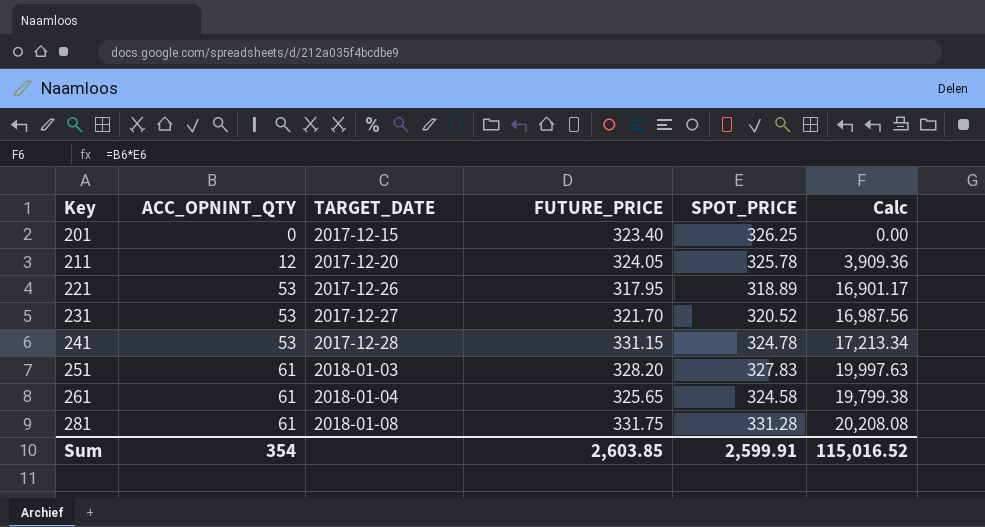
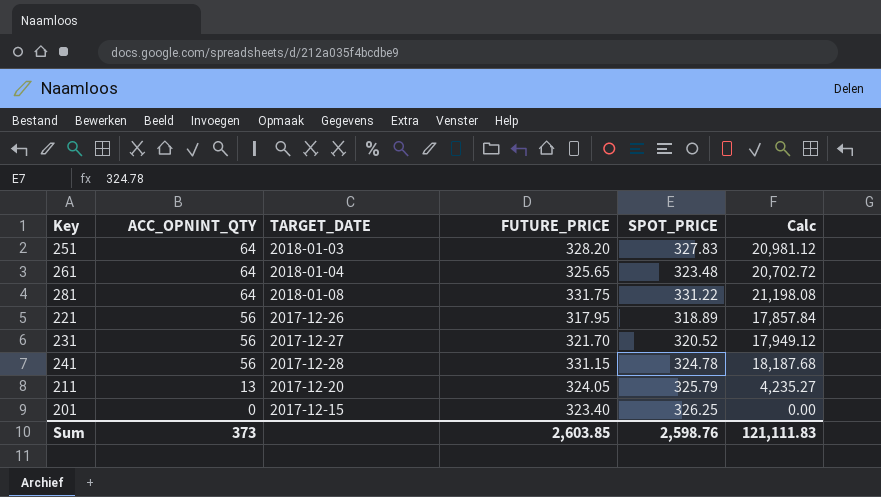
row order: Key ascending -> ACC_OPNINT_QTY descending
251 | ACC_OPNINT_QTY: 61 -> 64
251 | Calc: 19,997.63 -> 20,981.12
261 | ACC_OPNINT_QTY: 61 -> 64
261 | SPOT_PRICE: 324.58 -> 323.48
261 | Calc: 19,799.38 -> 20,702.72
281 | ACC_OPNINT_QTY: 61 -> 64
281 | SPOT_PRICE: 331.28 -> 331.22
281 | Calc: 20,208.08 -> 21,198.08
221 | ACC_OPNINT_QTY: 53 -> 56
221 | Calc: 16,901.17 -> 17,857.84
231 | ACC_OPNINT_QTY: 53 -> 56
231 | Calc: 16,987.56 -> 17,949.12
241 | ACC_OPNINT_QTY: 53 -> 56
241 | Calc: 17,213.34 -> 18,187.68
211 | ACC_OPNINT_QTY: 12 -> 13
211 | SPOT_PRICE: 325.78 -> 325.79
211 | Calc: 3,909.36 -> 4,235.27
Sum | ACC_OPNINT_QTY: 354 -> 373
Sum | SPOT_PRICE: 2,599.91 -> 2,598.76
Sum | Calc: 115,016.52 -> 121,111.83

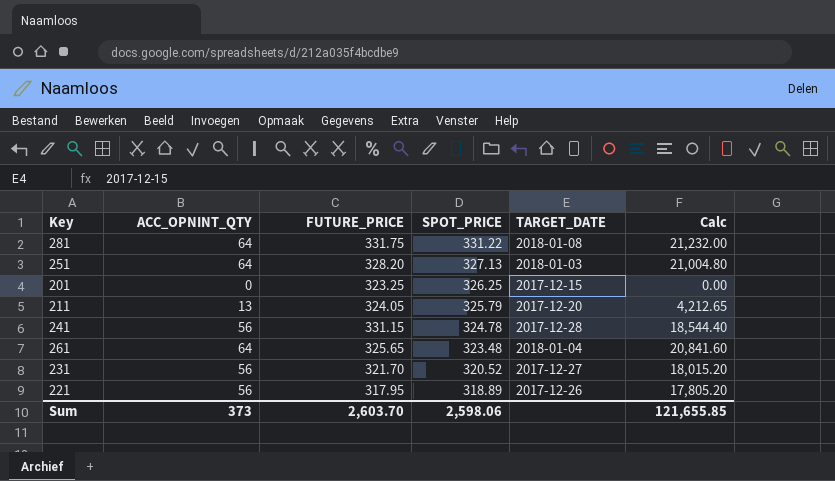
row order: ACC_OPNINT_QTY descending -> SPOT_PRICE descending
column TARGET_DATE | position: 3 -> 5
column Calc | formula: [ACC_OPNINT_QTY] * [SPOT_PRICE] -> [ACC_OPNINT_QTY] * [FUTURE_PRICE]
251 | SPOT_PRICE: 327.83 -> 327.13
201 | FUTURE_PRICE: 323.40 -> 323.25
Sum | FUTURE_PRICE: 2,603.85 -> 2,603.70
Sum | SPOT_PRICE: 2,598.76 -> 2,598.06
Sum | Calc: 121,111.83 -> 121,655.85

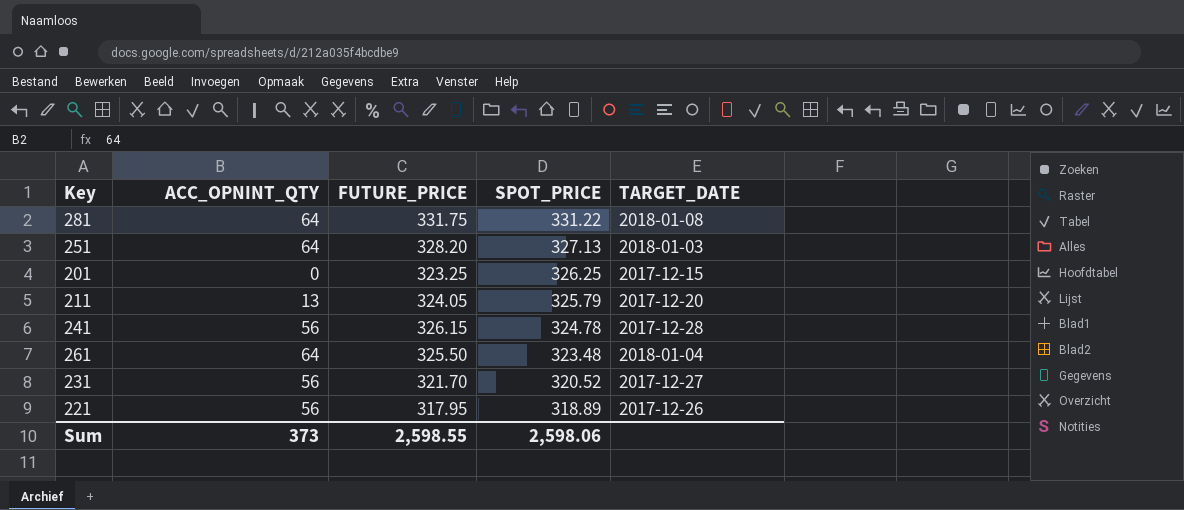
column Calc | formula: [ACC_OPNINT_QTY] * [FUTURE_PRICE] -> none
241 | FUTURE_PRICE: 331.15 -> 326.15
261 | FUTURE_PRICE: 325.65 -> 325.50
Sum | FUTURE_PRICE: 2,603.70 -> 2,598.55

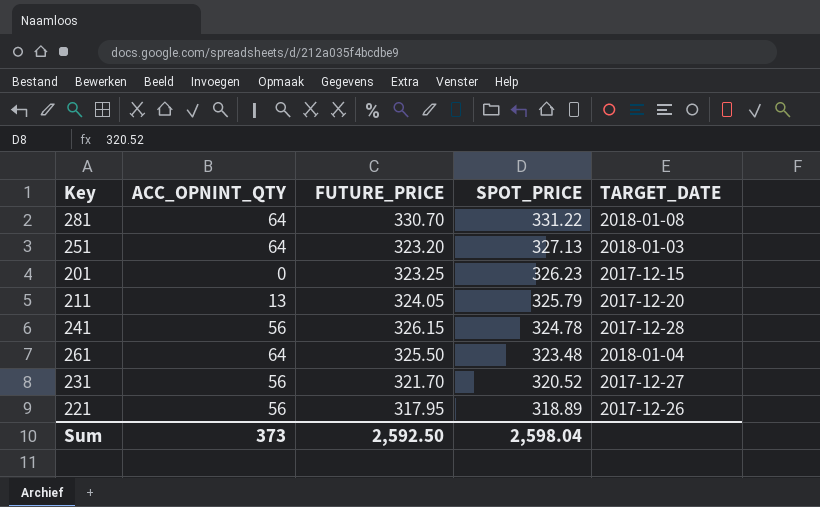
281 | FUTURE_PRICE: 331.75 -> 330.70
251 | FUTURE_PRICE: 328.20 -> 323.20
201 | SPOT_PRICE: 326.25 -> 326.23
Sum | FUTURE_PRICE: 2,598.55 -> 2,592.50
Sum | SPOT_PRICE: 2,598.06 -> 2,598.04

